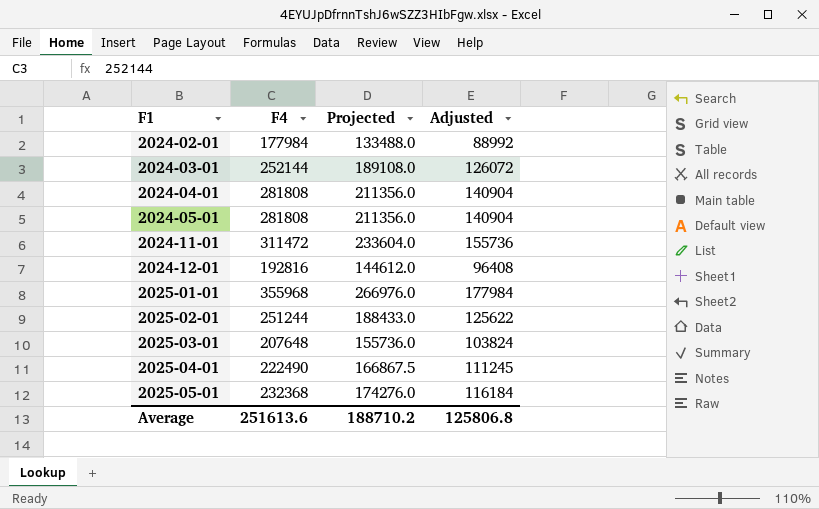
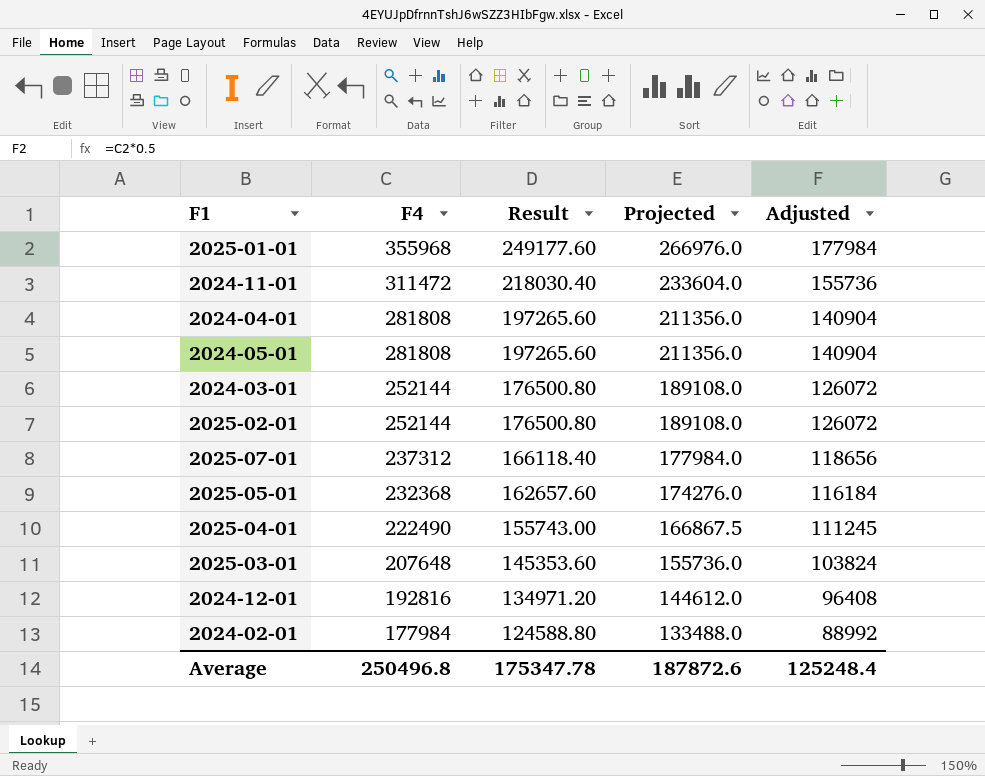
row order: F1 ascending -> F4 descending
column Result | formula: none -> [F4] * 0.7
2025-02-01 | F4: 251244 -> 252144
2025-02-01 | Projected: 188433.0 -> 189108.0
2025-02-01 | Adjusted: 125622 -> 126072
row 2025-07-01: none -> 237312 | 166118.40 | 177984.0 | 118656
Average | F4: 251613.6 -> 250496.8
Average | Projected: 188710.2 -> 187872.6
Average | Adjusted: 125806.8 -> 125248.4

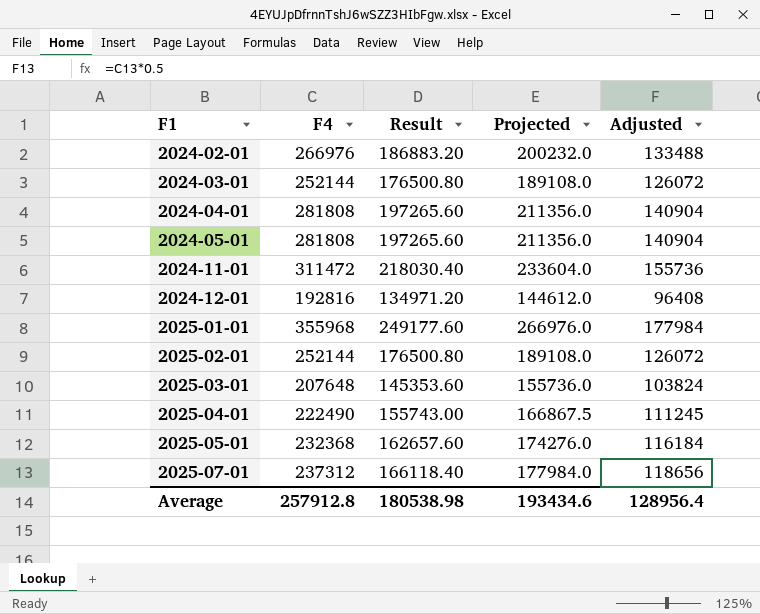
row order: F4 descending -> F1 ascending
2024-02-01 | F4: 177984 -> 266976
2024-02-01 | Result: 124588.80 -> 186883.20
2024-02-01 | Projected: 133488.0 -> 200232.0
2024-02-01 | Adjusted: 88992 -> 133488
Average | F4: 250496.8 -> 257912.8
Average | Result: 175347.78 -> 180538.98
Average | Projected: 187872.6 -> 193434.6
Average | Adjusted: 125248.4 -> 128956.4

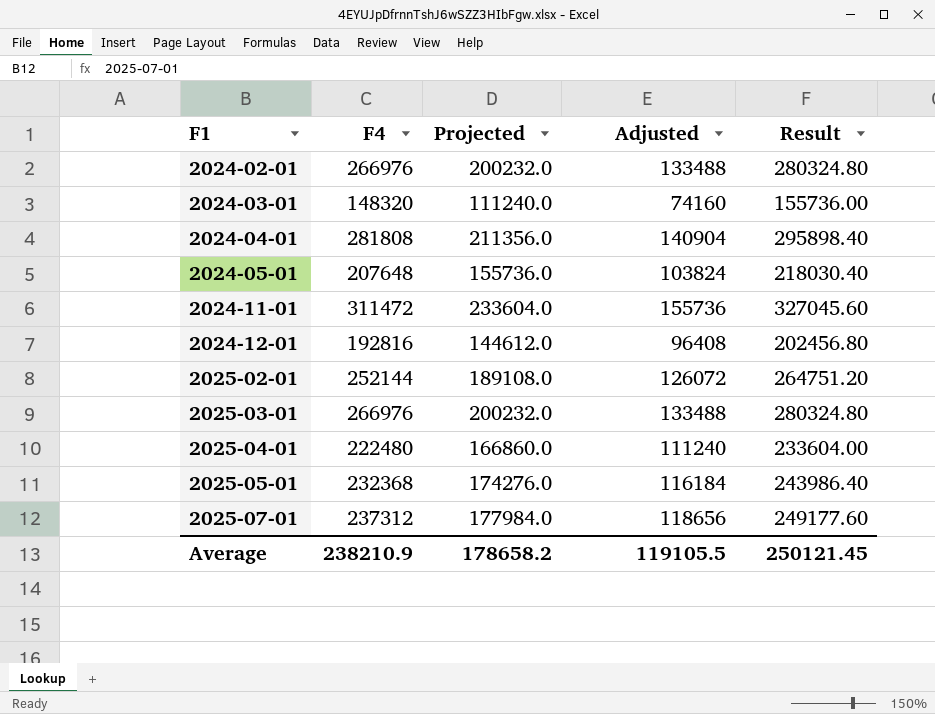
column Result | formula: [F4] * 0.7 -> [F4] * 1.05
column Result | position: 3 -> 5
row 2025-01-01: 355968 | 249177.60 | 266976.0 | 177984 -> none
2024-03-01 | F4: 252144 -> 148320
2024-03-01 | Projected: 189108.0 -> 111240.0
2024-03-01 | Adjusted: 126072 -> 74160
2024-05-01 | F4: 281808 -> 207648
2024-05-01 | Projected: 211356.0 -> 155736.0
2024-05-01 | Adjusted: 140904 -> 103824
2025-03-01 | F4: 207648 -> 266976
2025-03-01 | Projected: 155736.0 -> 200232.0
2025-03-01 | Adjusted: 103824 -> 133488
2025-04-01 | F4: 222490 -> 222480
2025-04-01 | Projected: 166867.5 -> 166860.0
2025-04-01 | Adjusted: 111245 -> 111240
Average | F4: 257912.8 -> 238210.9
Average | Projected: 193434.6 -> 178658.2
Average | Adjusted: 128956.4 -> 119105.5
Average | Result: 180538.98 -> 250121.45

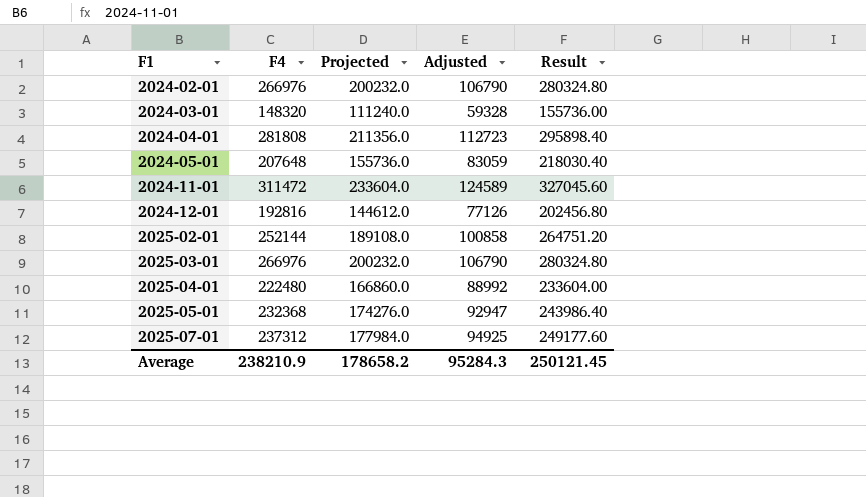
column Adjusted | formula: [F4] * 0.5 -> [F4] * 0.4
Average | Adjusted: 119105.5 -> 95284.3

